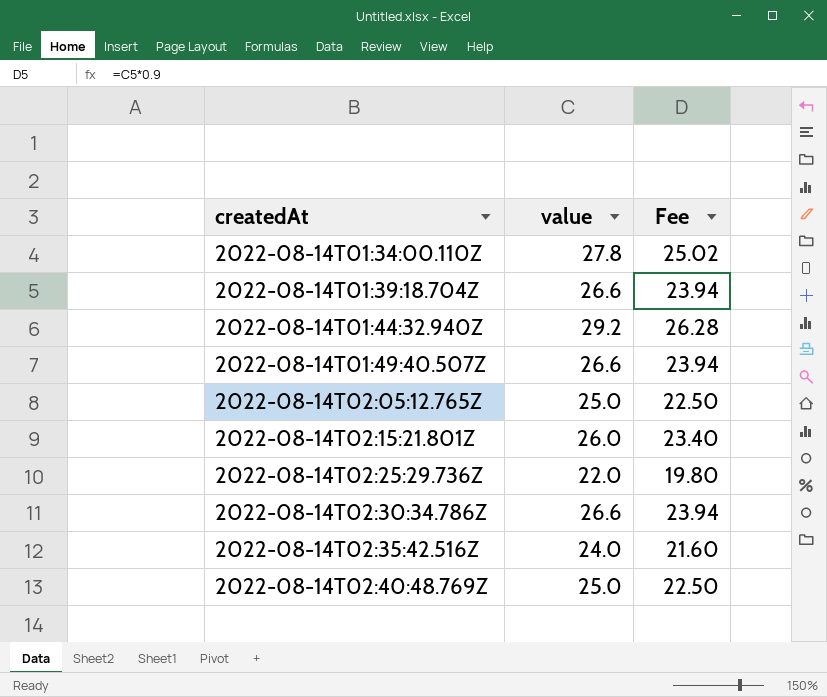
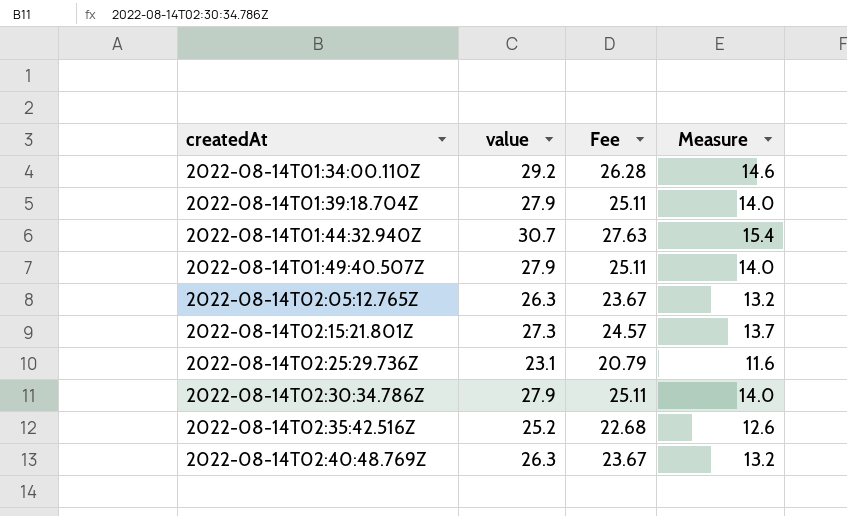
column Measure | formula: none -> [value] * 0.5
2022-08-14T01:34:00.110Z | value: 27.8 -> 29.2
2022-08-14T01:34:00.110Z | Fee: 25.02 -> 26.28
2022-08-14T01:39:18.704Z | value: 26.6 -> 27.9
2022-08-14T01:39:18.704Z | Fee: 23.94 -> 25.11
2022-08-14T01:44:32.940Z | value: 29.2 -> 30.7
2022-08-14T01:44:32.940Z | Fee: 26.28 -> 27.63
2022-08-14T01:49:40.507Z | value: 26.6 -> 27.9
2022-08-14T01:49:40.507Z | Fee: 23.94 -> 25.11
2022-08-14T02:05:12.765Z | value: 25.0 -> 26.3
2022-08-14T02:05:12.765Z | Fee: 22.50 -> 23.67
2022-08-14T02:15:21.801Z | value: 26.0 -> 27.3
2022-08-14T02:15:21.801Z | Fee: 23.40 -> 24.57
2022-08-14T02:25:29.736Z | value: 22.0 -> 23.1
2022-08-14T02:25:29.736Z | Fee: 19.80 -> 20.79
2022-08-14T02:30:34.786Z | value: 26.6 -> 27.9
2022-08-14T02:30:34.786Z | Fee: 23.94 -> 25.11
2022-08-14T02:35:42.516Z | value: 24.0 -> 25.2
2022-08-14T02:35:42.516Z | Fee: 21.60 -> 22.68
2022-08-14T02:40:48.769Z | value: 25.0 -> 26.3
2022-08-14T02:40:48.769Z | Fee: 22.50 -> 23.67

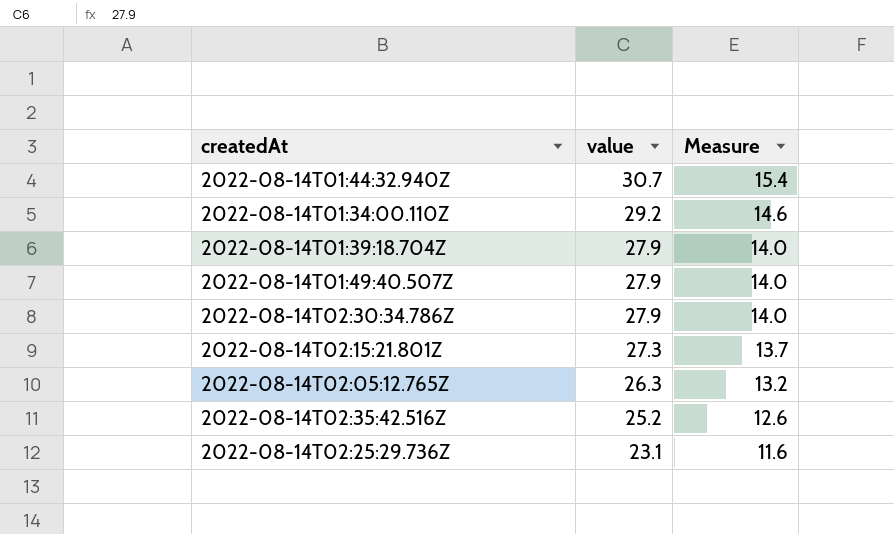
row order: createdAt ascending -> value descending
column Fee | formula: [value] * 0.9 -> none
row 2022-08-14T02:40:48.769Z: 26.3 | 23.67 | 13.2 -> none

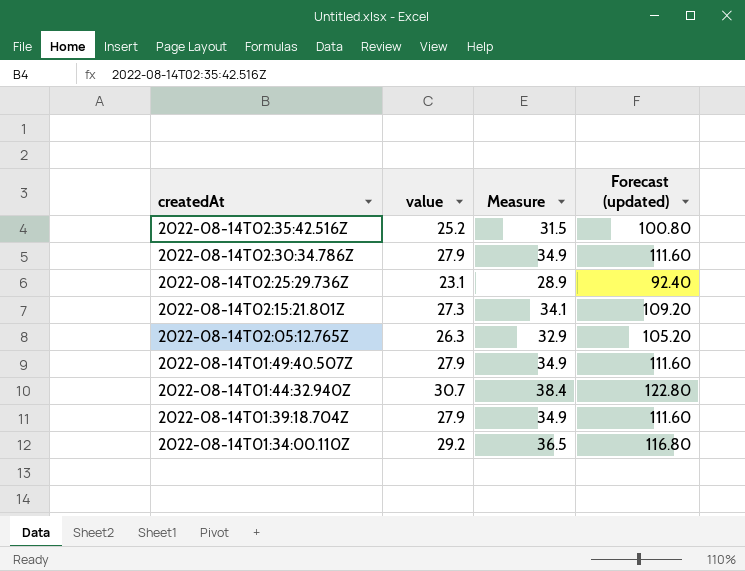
row order: value descending -> createdAt descending
column Measure | formula: [value] * 0.5 -> [value] * 1.25
column Forecast (updated) | formula: none -> [value] * 4

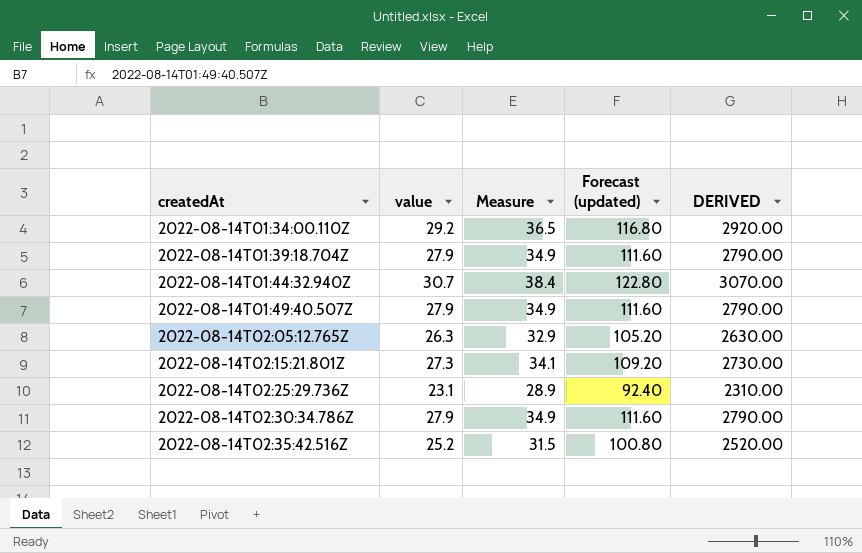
row order: createdAt descending -> createdAt ascending
column DERIVED | formula: none -> [value] * 100

